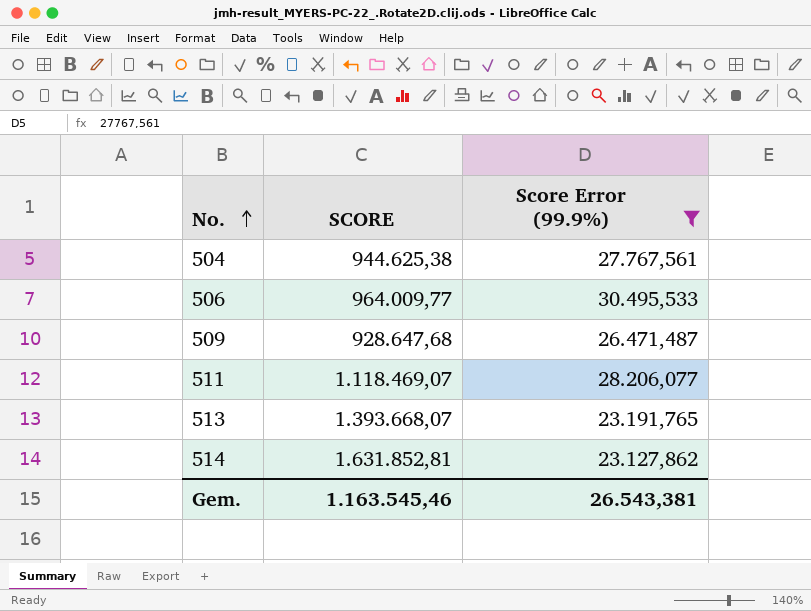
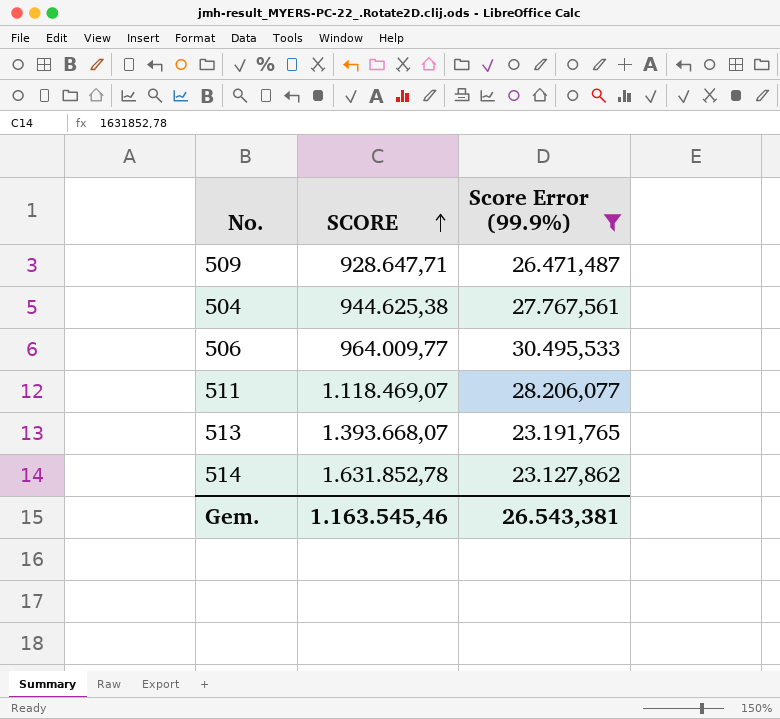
row order: No. ascending -> SCORE ascending
509 | SCORE: 928.647,68 -> 928.647,71
514 | SCORE: 1.631.852,81 -> 1.631.852,78

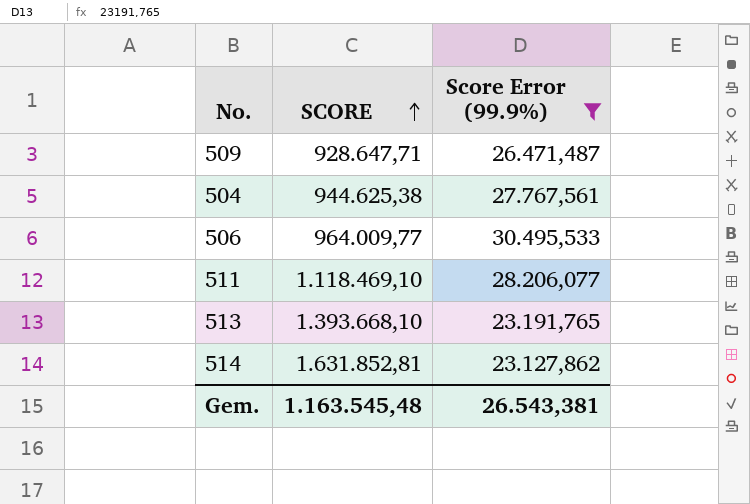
511 | SCORE: 1.118.469,07 -> 1.118.469,10
513 | SCORE: 1.393.668,07 -> 1.393.668,10
514 | SCORE: 1.631.852,78 -> 1.631.852,81
Gem. | SCORE: 1.163.545,46 -> 1.163.545,48

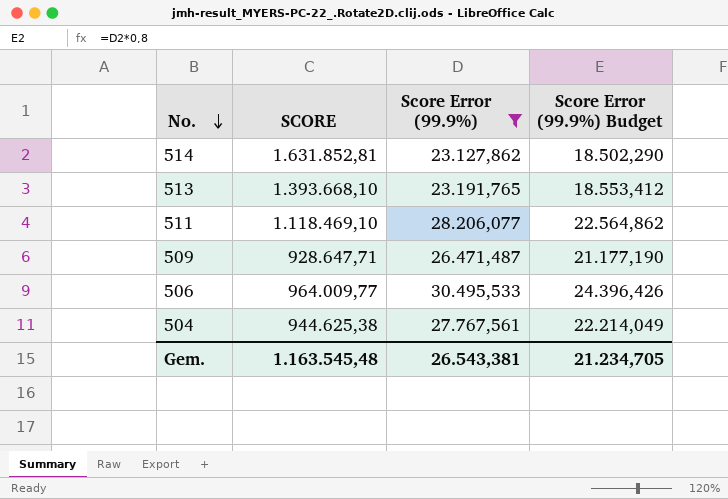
row order: SCORE ascending -> No. descending
column Score Error (99.9%) Budget | formula: none -> [Score Error (99.9%)] * 0,8

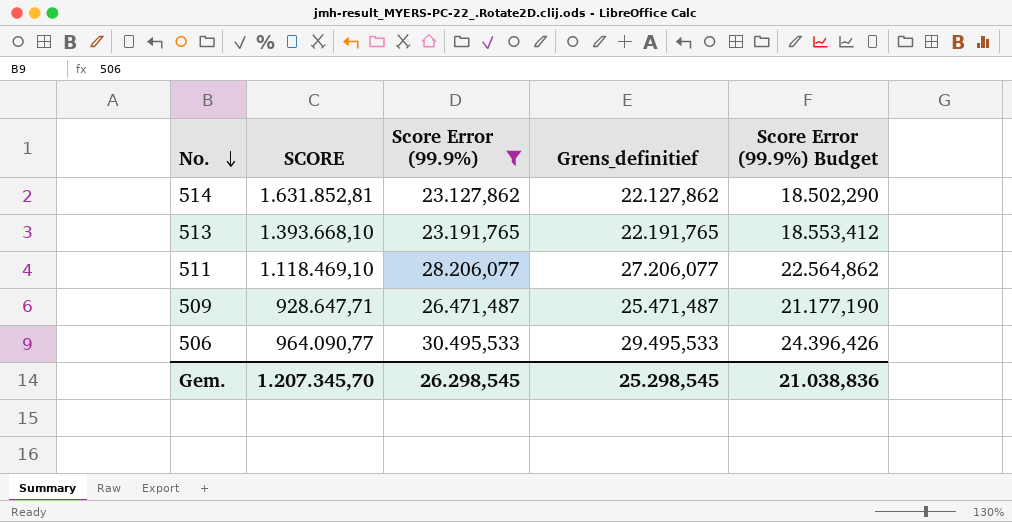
column Grens_definitief | formula: none -> [Score Error (99.9%)] - 1000
row 504: 944.625,38 | 27.767,561 | 22.214,049 -> none
506 | SCORE: 964.009,77 -> 964.090,77
Gem. | SCORE: 1.163.545,48 -> 1.207.345,70
Gem. | Score Error (99.9%): 26.543,381 -> 26.298,545
Gem. | Score Error (99.9%) Budget: 21.234,705 -> 21.038,836

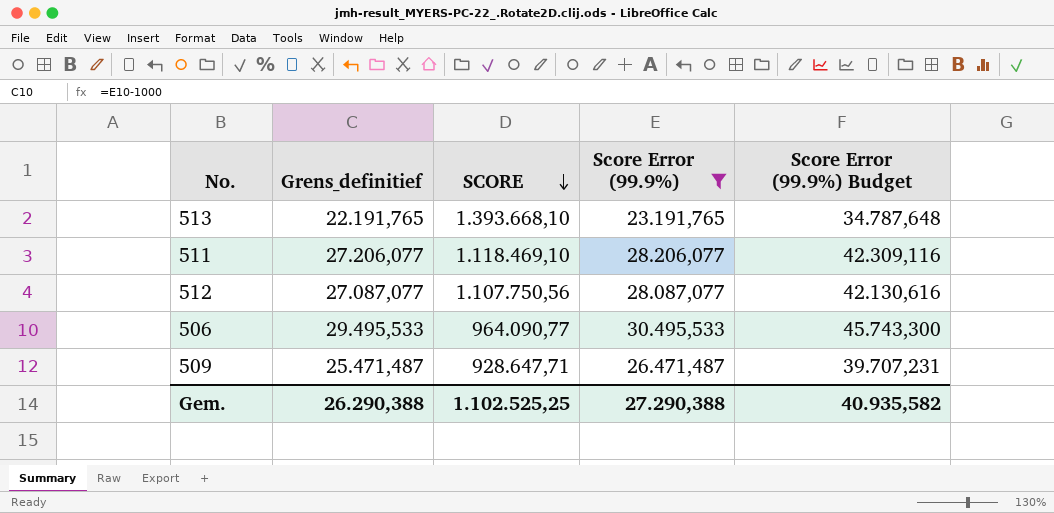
row order: No. descending -> SCORE descending
column Grens_definitief | position: 4 -> 2
column Score Error (99.9%) Budget | formula: [Score Error (99.9%)] * 0,8 -> [Score Error (99.9%)] * 1,5
row 514: 1.631.852,81 | 23.127,862 | 22.127,862 | 18.502,290 -> none
row 512: none -> 27.087,077 | 1.107.750,56 | 28.087,077 | 42.130,616
Gem. | Grens_definitief: 25.298,545 -> 26.290,388
Gem. | SCORE: 1.207.345,70 -> 1.102.525,25
Gem. | Score Error (99.9%): 26.298,545 -> 27.290,388
Gem. | Score Error (99.9%) Budget: 21.038,836 -> 40.935,582

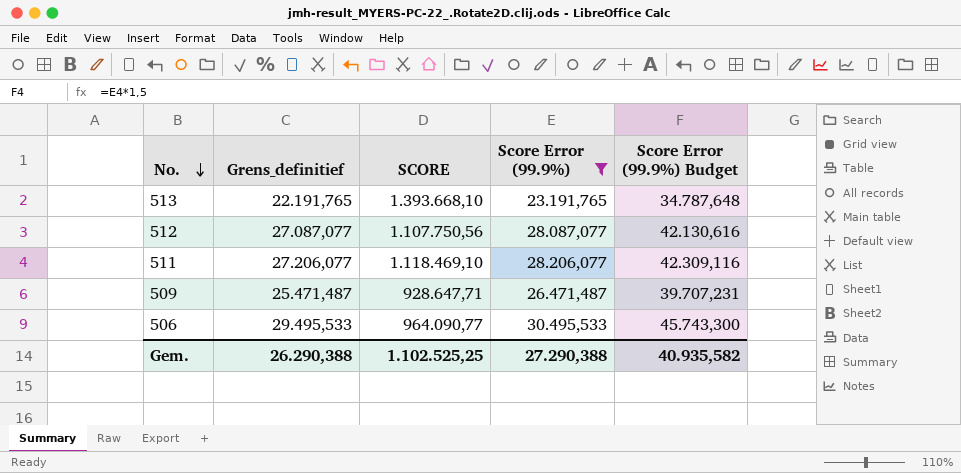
row order: SCORE descending -> No. descending

